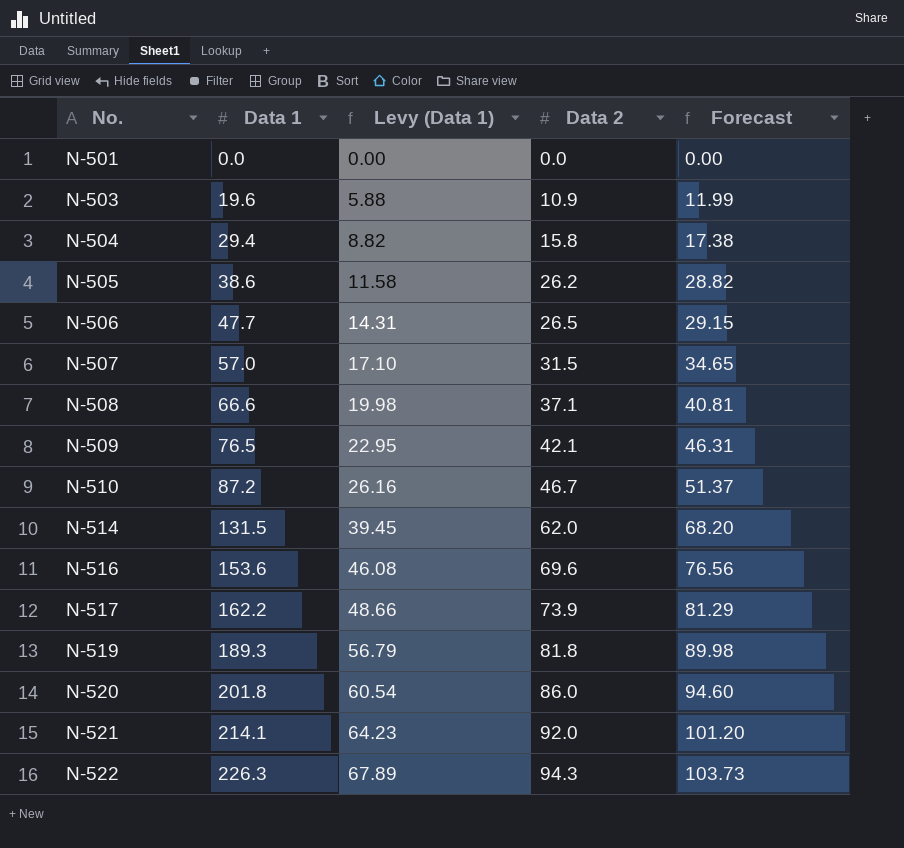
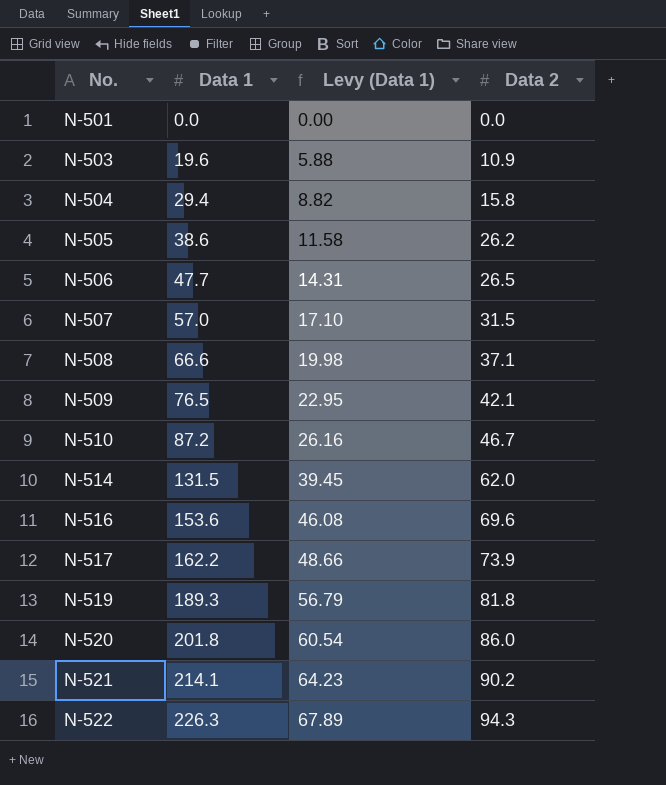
column Forecast | formula: [Data 2] * 1.1 -> none
N-521 | Data 2: 92.0 -> 90.2

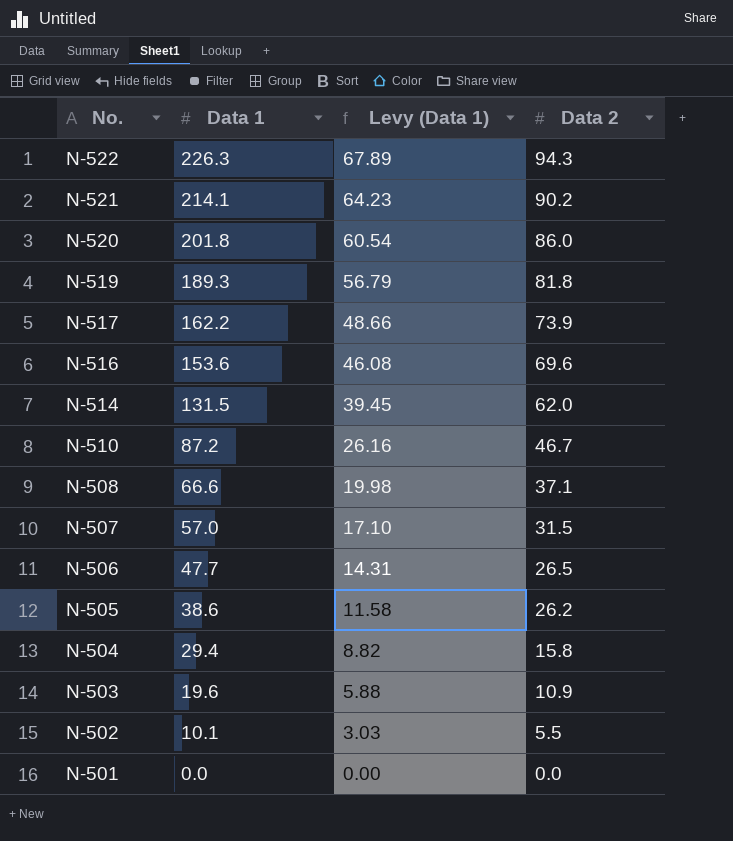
row order: No. ascending -> No. descending
row N-509: 76.5 | 22.95 | 42.1 -> none
row N-502: none -> 10.1 | 3.03 | 5.5

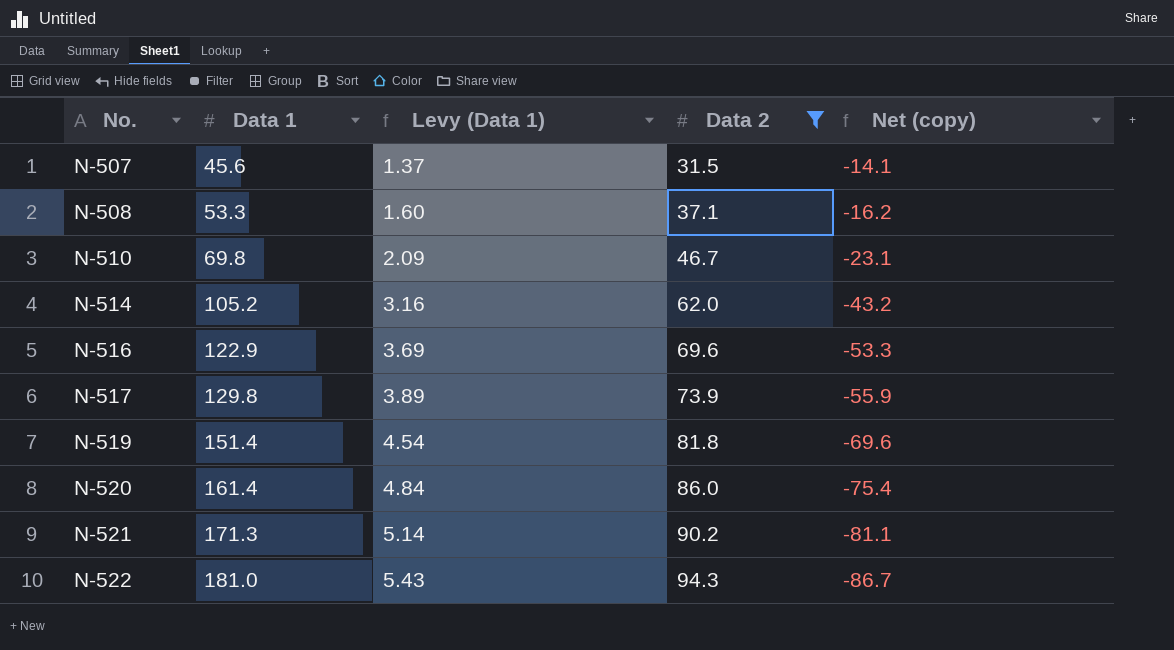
filter: none -> Data 2 >= 31.5
row order: No. descending -> No. ascending
column Levy (Data 1) | formula: [Data 1] * 0.3 -> [Data 1] * 0.03
column Net (copy) | formula: none -> [Data 2] - [Data 1]
N-507 | Data 1: 57.0 -> 45.6
N-508 | Data 1: 66.6 -> 53.3
N-510 | Data 1: 87.2 -> 69.8
N-514 | Data 1: 131.5 -> 105.2
N-516 | Data 1: 153.6 -> 122.9
N-517 | Data 1: 162.2 -> 129.8
N-519 | Data 1: 189.3 -> 151.4
N-520 | Data 1: 201.8 -> 161.4
N-521 | Data 1: 214.1 -> 171.3
N-522 | Data 1: 226.3 -> 181.0

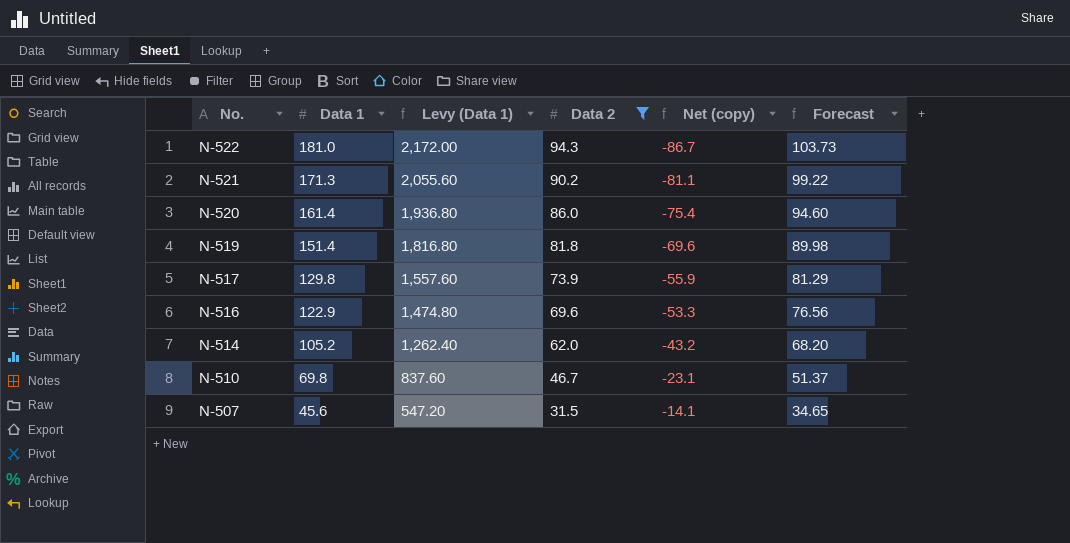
row order: No. ascending -> No. descending
column Levy (Data 1) | formula: [Data 1] * 0.03 -> [Data 1] * 12
column Forecast | formula: none -> [Data 2] * 1.1
row N-508: 53.3 | 1.60 | 37.1 | -16.2 -> none

